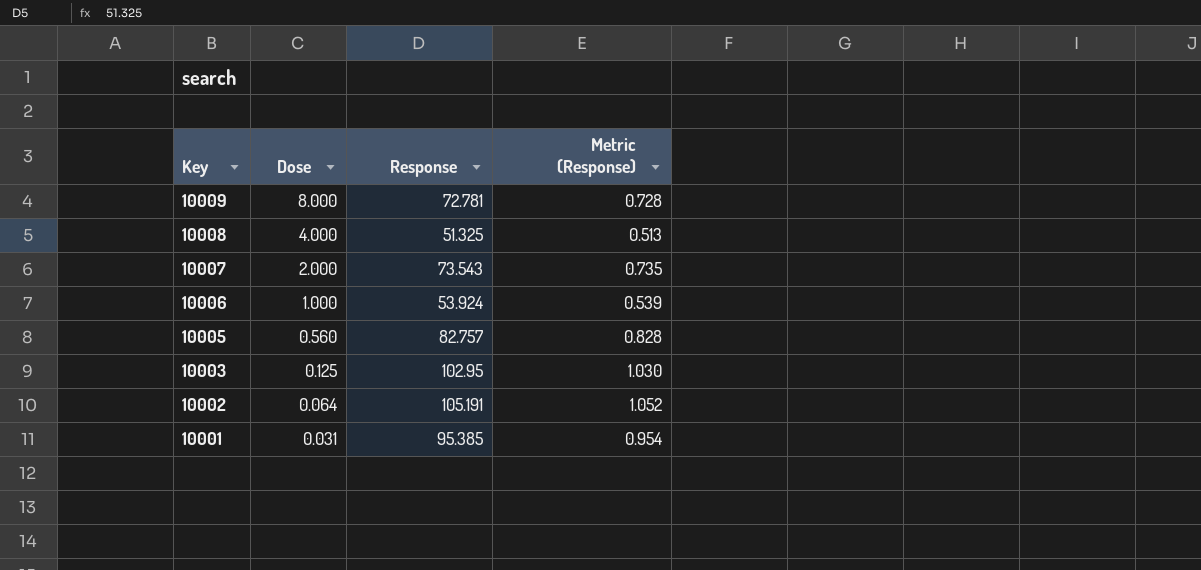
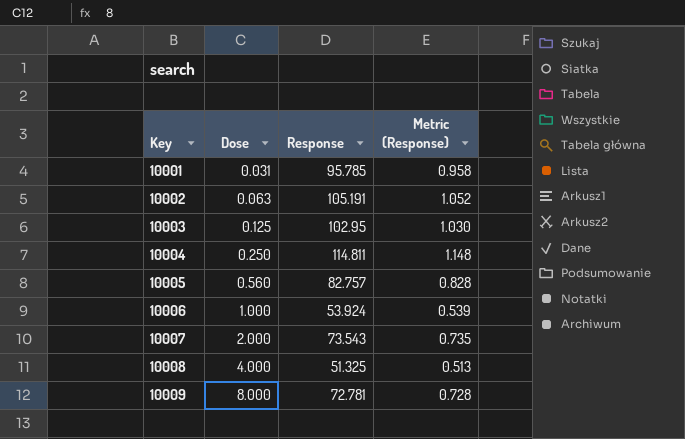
row order: Key descending -> Key ascending
10001 | Response: 95.385 -> 95.785
10001 | Metric (Response): 0.954 -> 0.958
10002 | Dose: 0.064 -> 0.063
row 10004: none -> 0.250 | 114.811 | 1.148

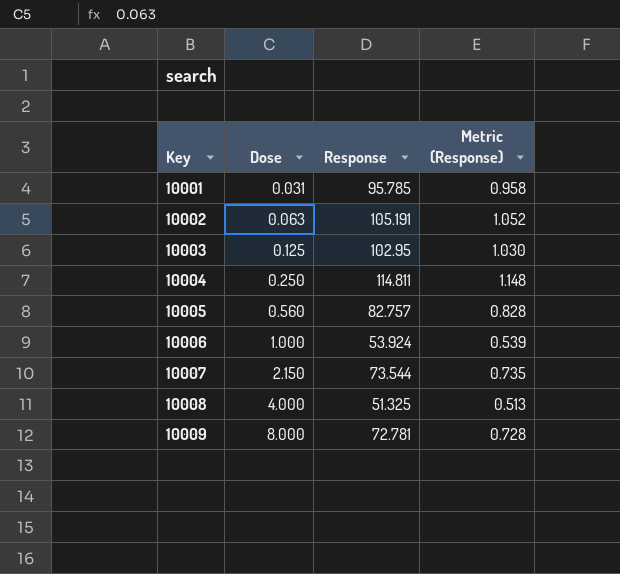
10007 | Dose: 2.000 -> 2.150
10007 | Response: 73.543 -> 73.544

